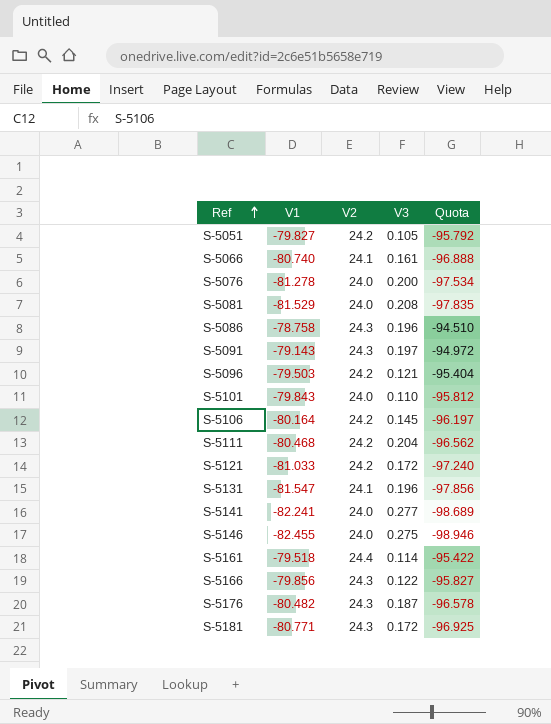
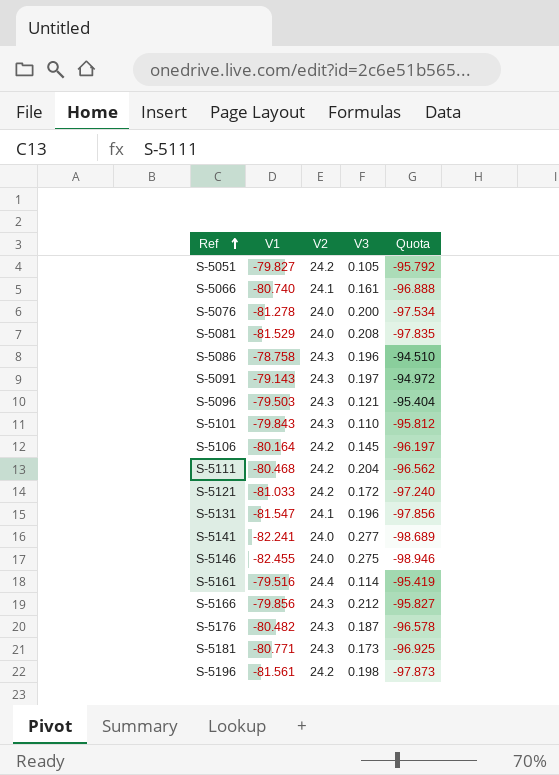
S-5096 | V2: 24.2 -> 24.3
S-5101 | V2: 24.0 -> 24.3
S-5161 | V1: -79.518 -> -79.516
S-5161 | Quota: -95.422 -> -95.419
S-5166 | V3: 0.122 -> 0.212
S-5181 | V3: 0.172 -> 0.173
row S-5196: none -> -81.561 | 24.2 | 0.198 | -97.873

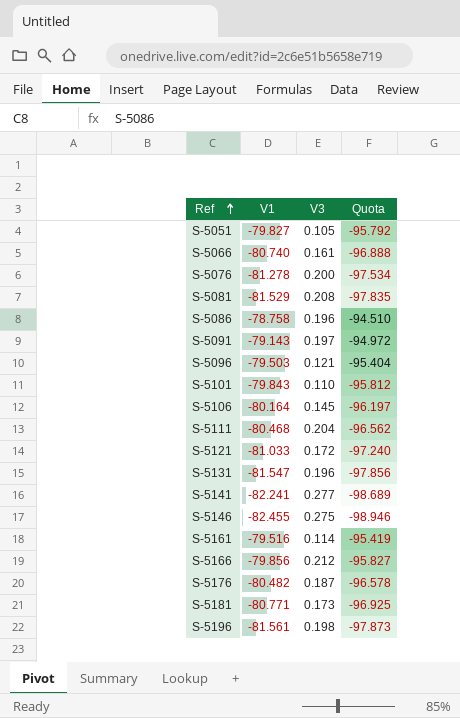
column V2 | position: 3 -> none

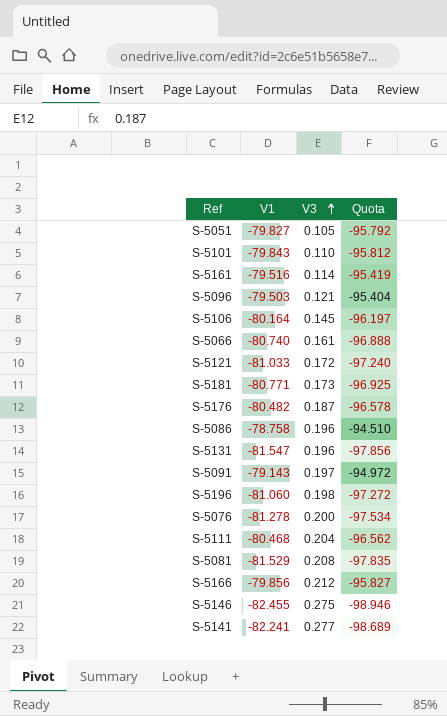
row order: Ref ascending -> V3 ascending
S-5196 | V1: -81.561 -> -81.060
S-5196 | Quota: -97.873 -> -97.272

